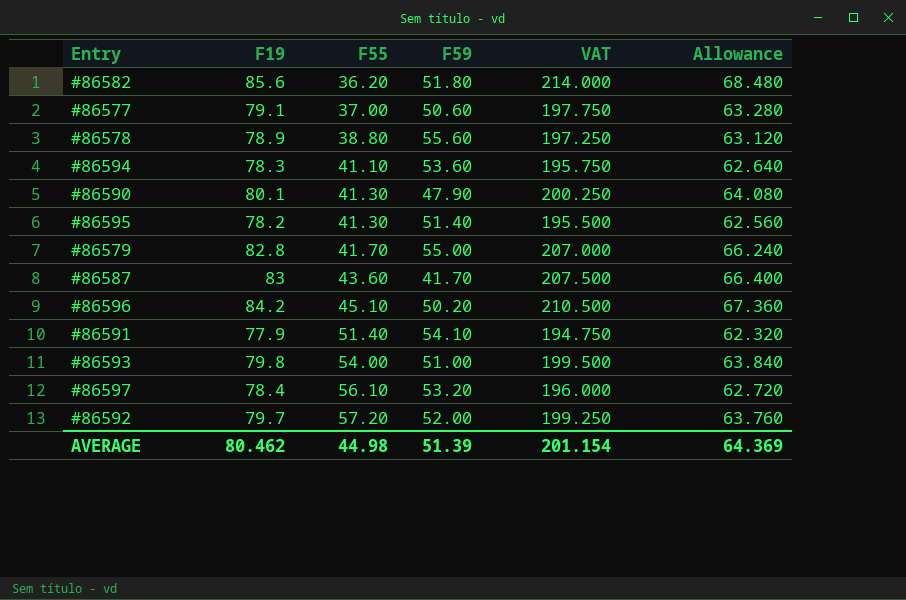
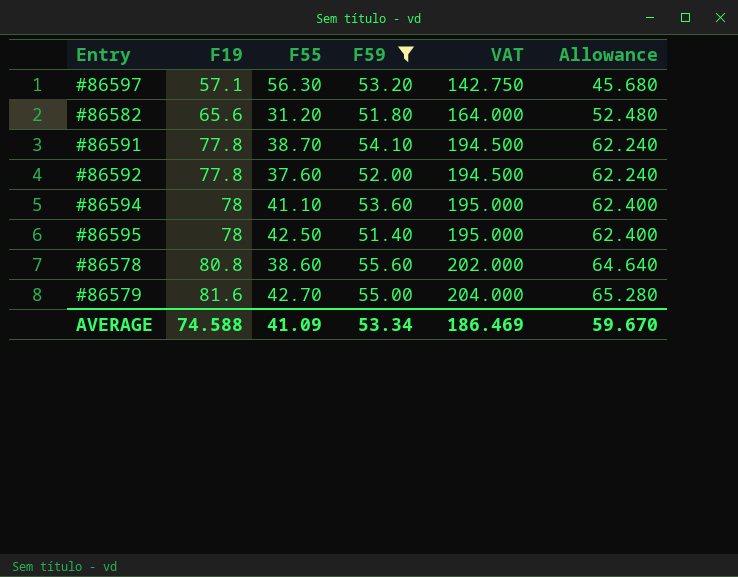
filter: none -> F59 >= 51.40
row order: F55 ascending -> F19 ascending
#86597 | F19: 78.4 -> 57.1
#86597 | F55: 56.10 -> 56.30
#86597 | VAT: 196.000 -> 142.750
#86597 | Allowance: 62.720 -> 45.680
#86582 | F19: 85.6 -> 65.6
#86582 | F55: 36.20 -> 31.20
#86582 | VAT: 214.000 -> 164.000
#86582 | Allowance: 68.480 -> 52.480
#86591 | F19: 77.9 -> 77.8
#86591 | F55: 51.40 -> 38.70
#86591 | VAT: 194.750 -> 194.500
#86591 | Allowance: 62.320 -> 62.240
#86592 | F19: 79.7 -> 77.8
#86592 | F55: 57.20 -> 37.60
#86592 | VAT: 199.250 -> 194.500
#86592 | Allowance: 63.760 -> 62.240
#86594 | F19: 78.3 -> 78
#86594 | VAT: 195.750 -> 195.000
#86594 | Allowance: 62.640 -> 62.400
#86595 | F19: 78.2 -> 78
#86595 | F55: 41.30 -> 42.50
#86595 | VAT: 195.500 -> 195.000
#86595 | Allowance: 62.560 -> 62.400
#86578 | F19: 78.9 -> 80.8
#86578 | F55: 38.80 -> 38.60
#86578 | VAT: 197.250 -> 202.000
#86578 | Allowance: 63.120 -> 64.640
#86579 | F19: 82.8 -> 81.6
#86579 | F55: 41.70 -> 42.70
#86579 | VAT: 207.000 -> 204.000
#86579 | Allowance: 66.240 -> 65.280
AVERAGE | F19: 80.462 -> 74.588
AVERAGE | F55: 44.98 -> 41.09
AVERAGE | F59: 51.39 -> 53.34
AVERAGE | VAT: 201.154 -> 186.469
AVERAGE | Allowance: 64.369 -> 59.670

